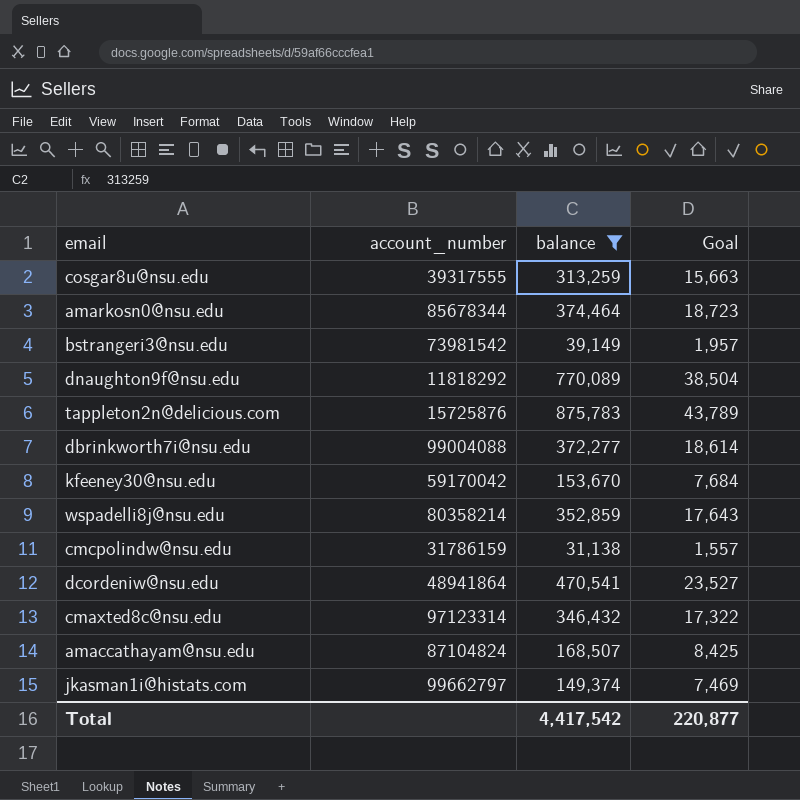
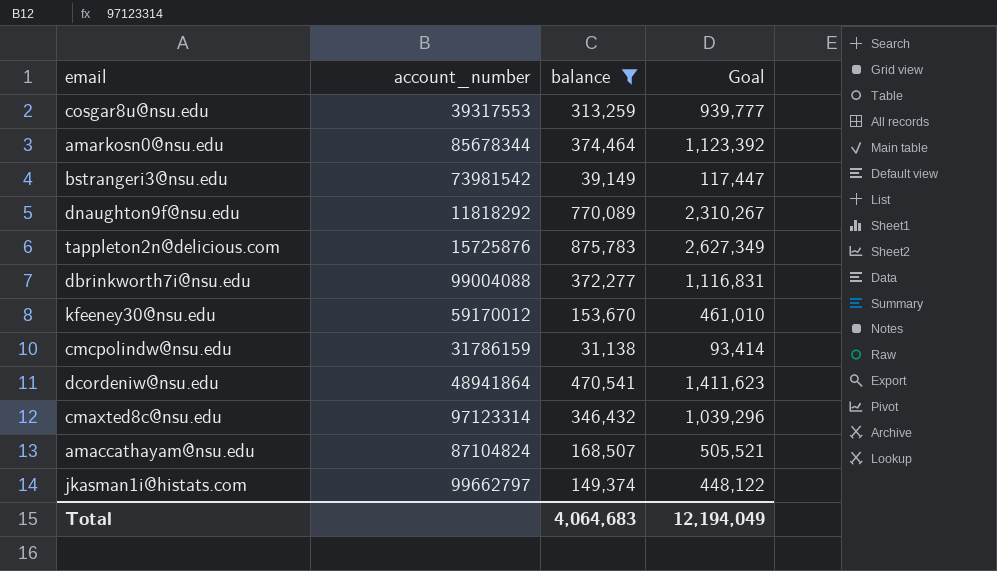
column Goal | formula: [balance] * 0.05 -> [balance] * 3
row wspadelli8j@nsu.edu: 80358214 | 352,859 | 17,643 -> none
cosgar8u@nsu.edu | account_number: 39317555 -> 39317553
kfeeney30@nsu.edu | account_number: 59170042 -> 59170012
Total | balance: 4,417,542 -> 4,064,683
Total | Goal: 220,877 -> 12,194,049

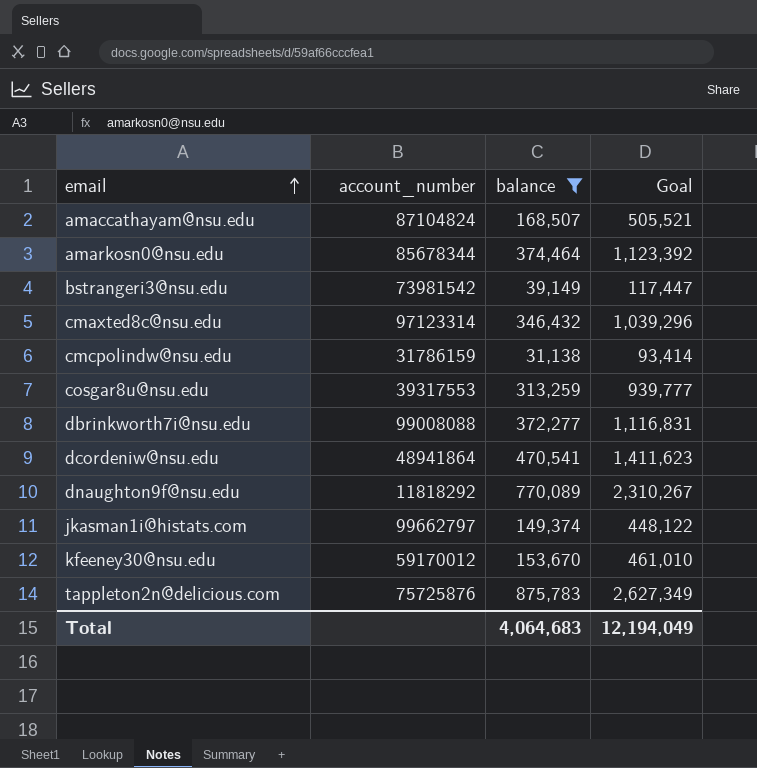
row order: none -> email ascending
dbrinkworth7i@nsu.edu | account_number: 99004088 -> 99008088
tappleton2n@delicious.com | account_number: 15725876 -> 75725876

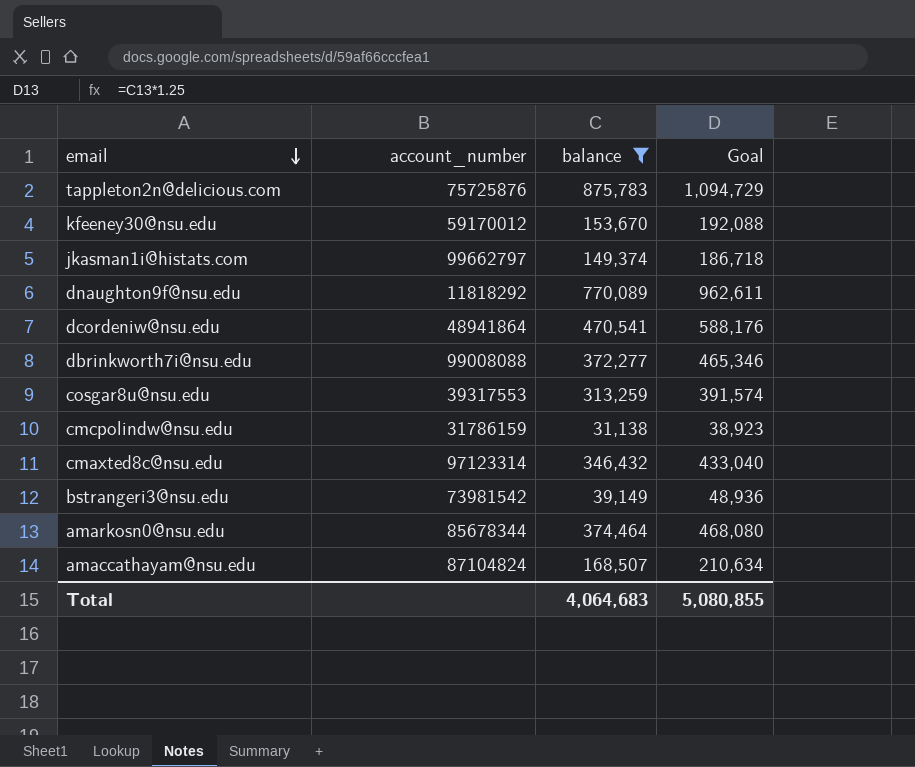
row order: email ascending -> email descending
column Goal | formula: [balance] * 3 -> [balance] * 1.25
Total | Goal: 12,194,049 -> 5,080,855

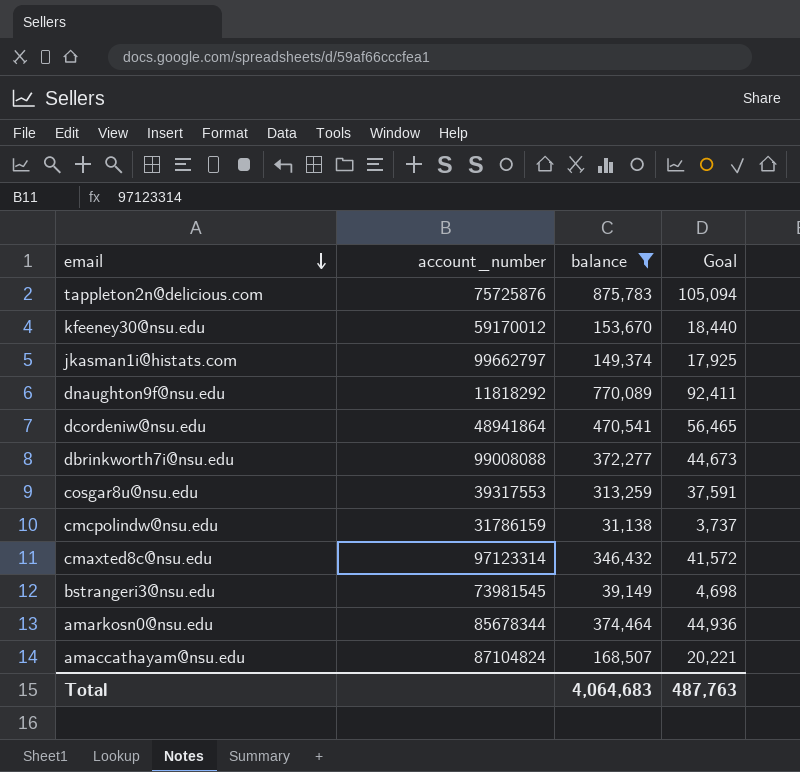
column Goal | formula: [balance] * 1.25 -> [balance] * 0.12
bstrangeri3@nsu.edu | account_number: 73981542 -> 73981545
Total | Goal: 5,080,855 -> 487,763

